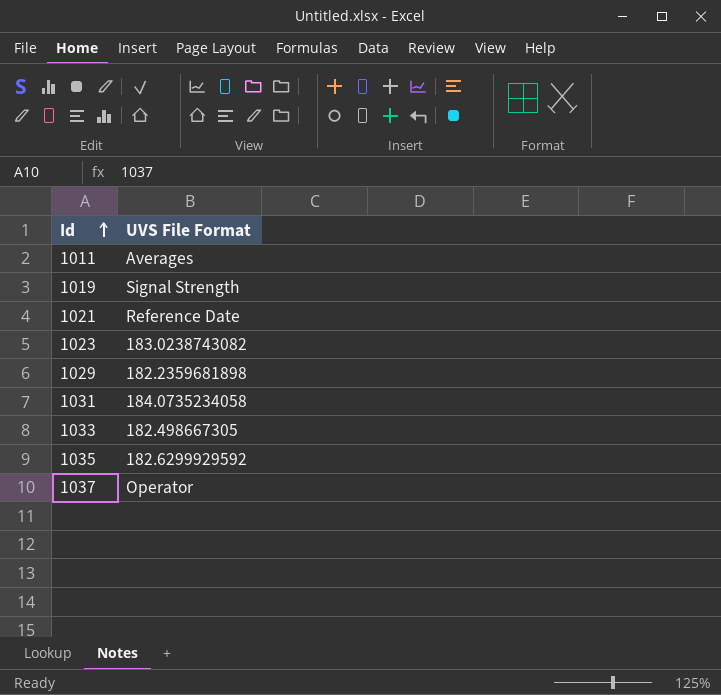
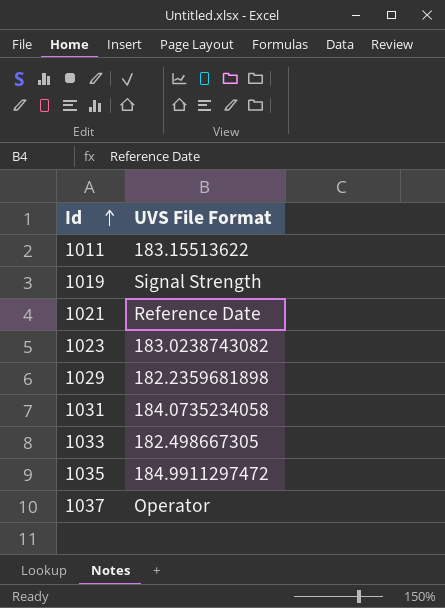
1011 | UVS File Format: Averages -> 183.15513622
1035 | UVS File Format: 182.6299929592 -> 184.9911297472

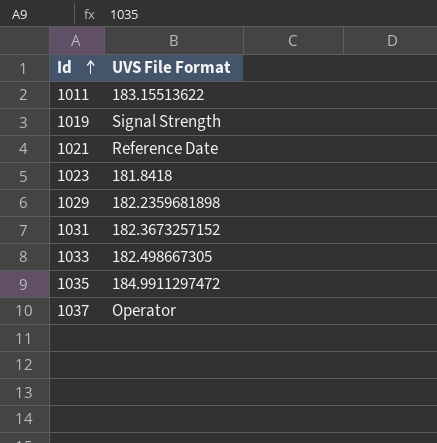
1023 | UVS File Format: 183.0238743082 -> 181.8418
1031 | UVS File Format: 184.0735234058 -> 182.3673257152

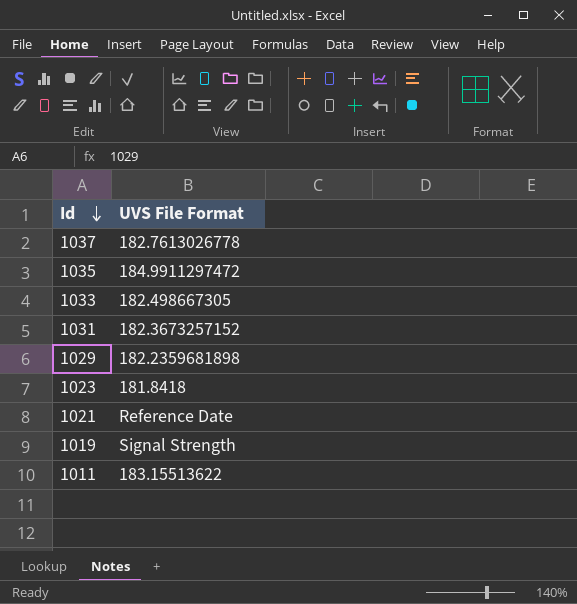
row order: Id ascending -> Id descending
1037 | UVS File Format: Operator -> 182.7613026778

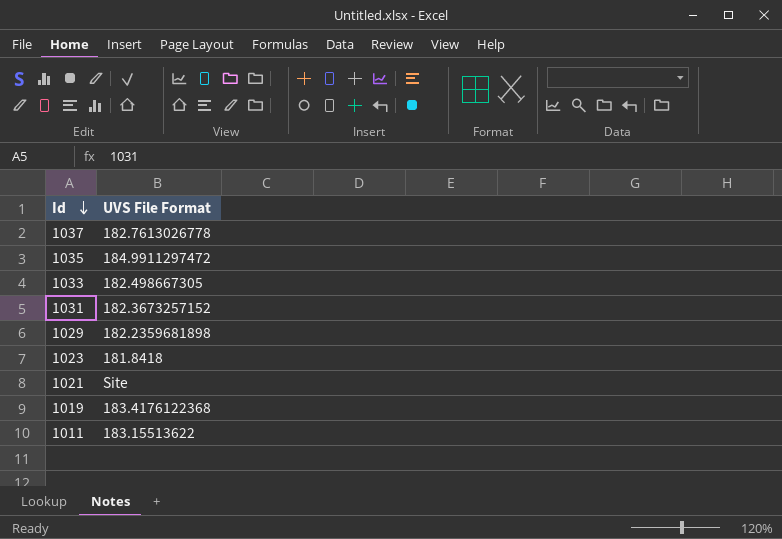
1021 | UVS File Format: Reference Date -> Site
1019 | UVS File Format: Signal Strength -> 183.4176122368

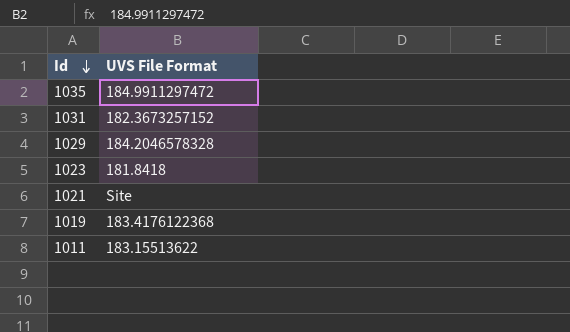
row 1037: 182.7613026778 -> none
row 1033: 182.498667305 -> none
1029 | UVS File Format: 182.2359681898 -> 184.2046578328

